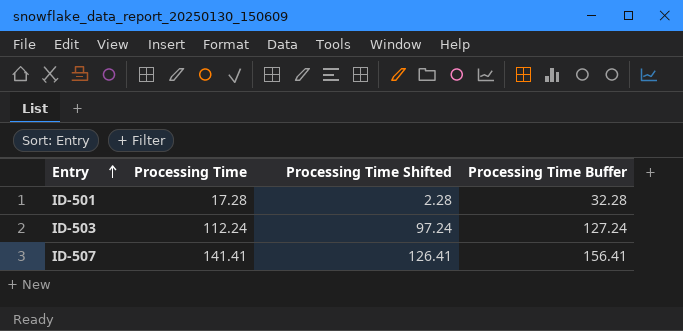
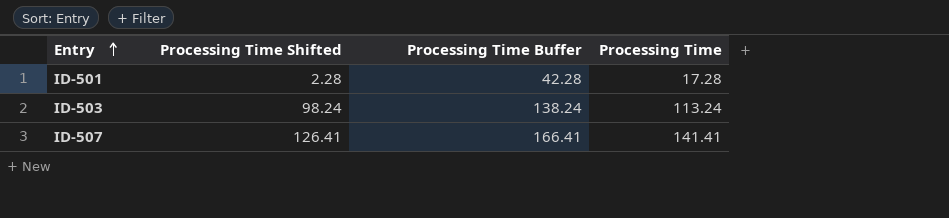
column Processing Time Buffer | formula: [Processing Time] + 15 -> [Processing Time] + 25
column Processing Time | position: 2 -> 4
ID-503 | Processing Time Shifted: 97.24 -> 98.24
ID-503 | Processing Time: 112.24 -> 113.24

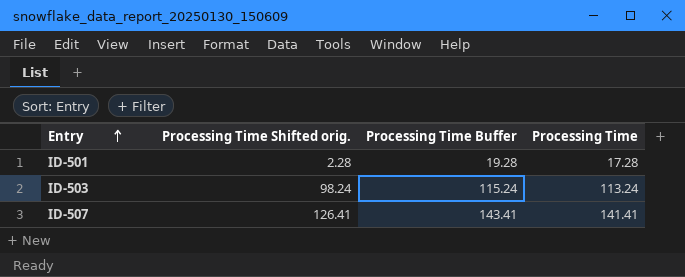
column name: Processing Time Shifted -> Processing Time Shifted orig.
column Processing Time Buffer | formula: [Processing Time] + 25 -> [Processing Time] + 2

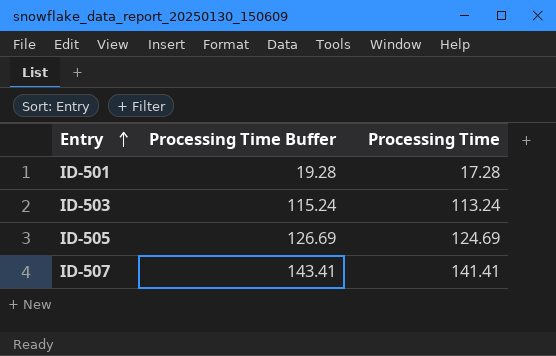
column Processing Time Shifted orig. | formula: [Processing Time] - 15 -> none
row ID-505: none -> 126.69 | 124.69

